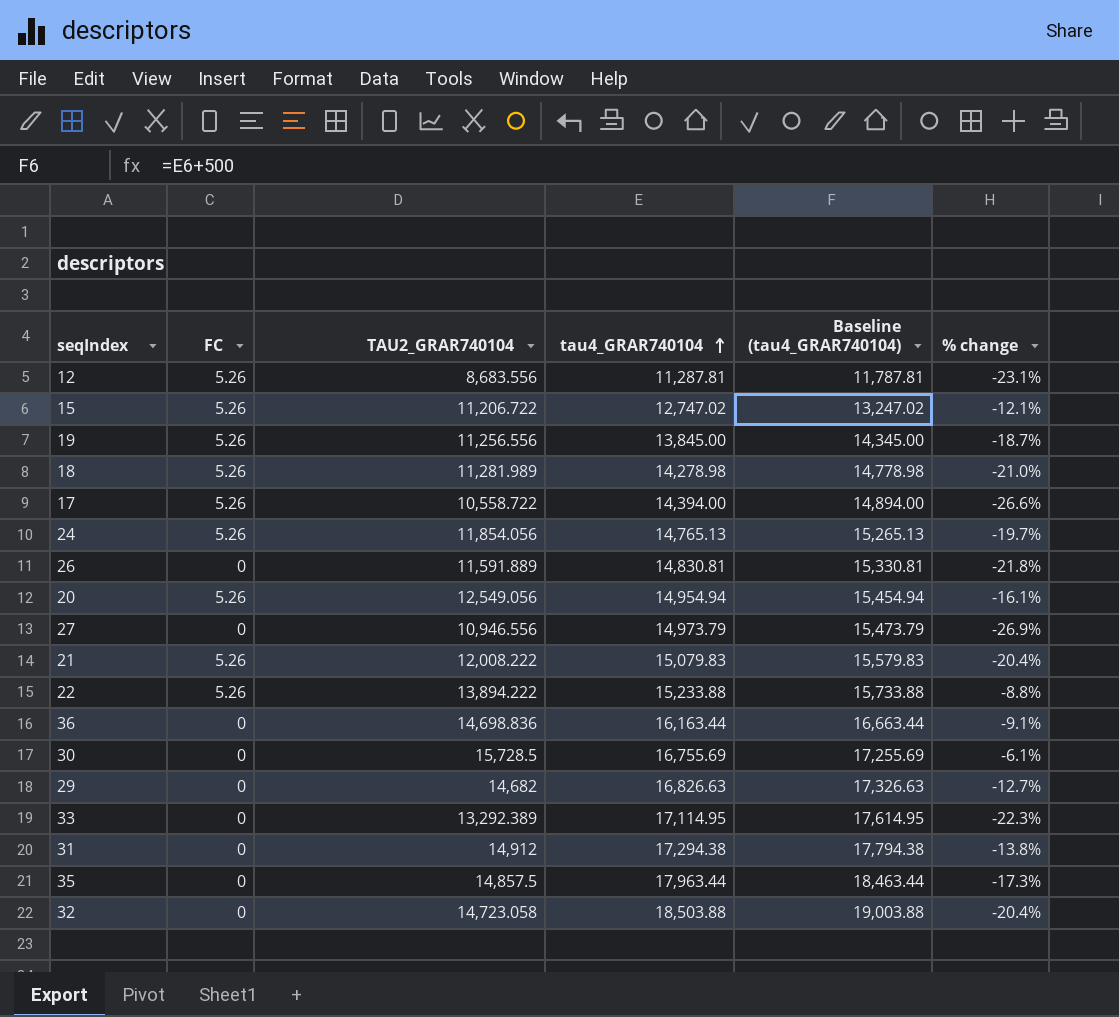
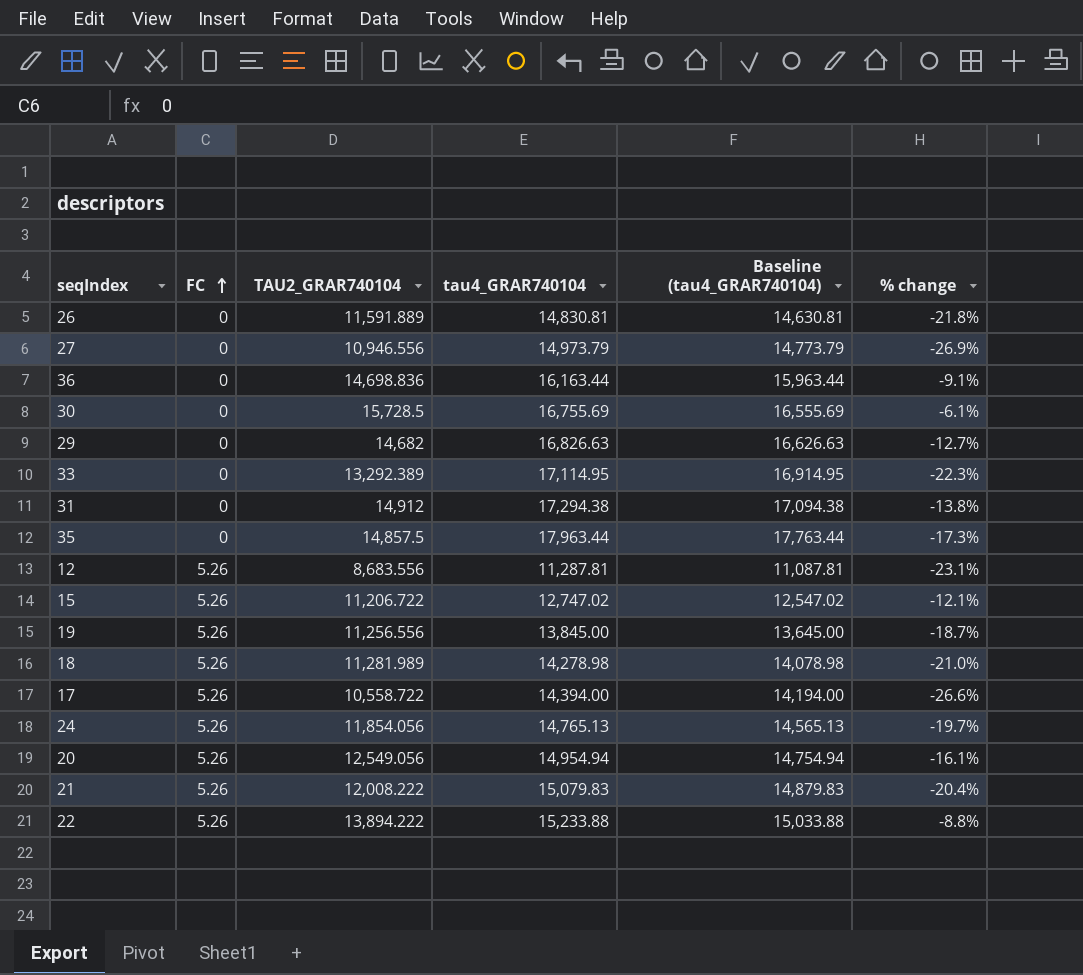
row order: tau4_GRAR740104 ascending -> FC ascending
column Baseline (tau4_GRAR740104) | formula: [tau4_GRAR740104] + 500 -> [tau4_GRAR740104] - 200
row 32: 0 | 14,723.058 | 18,503.88 | 19,003.88 | -20.4% -> none

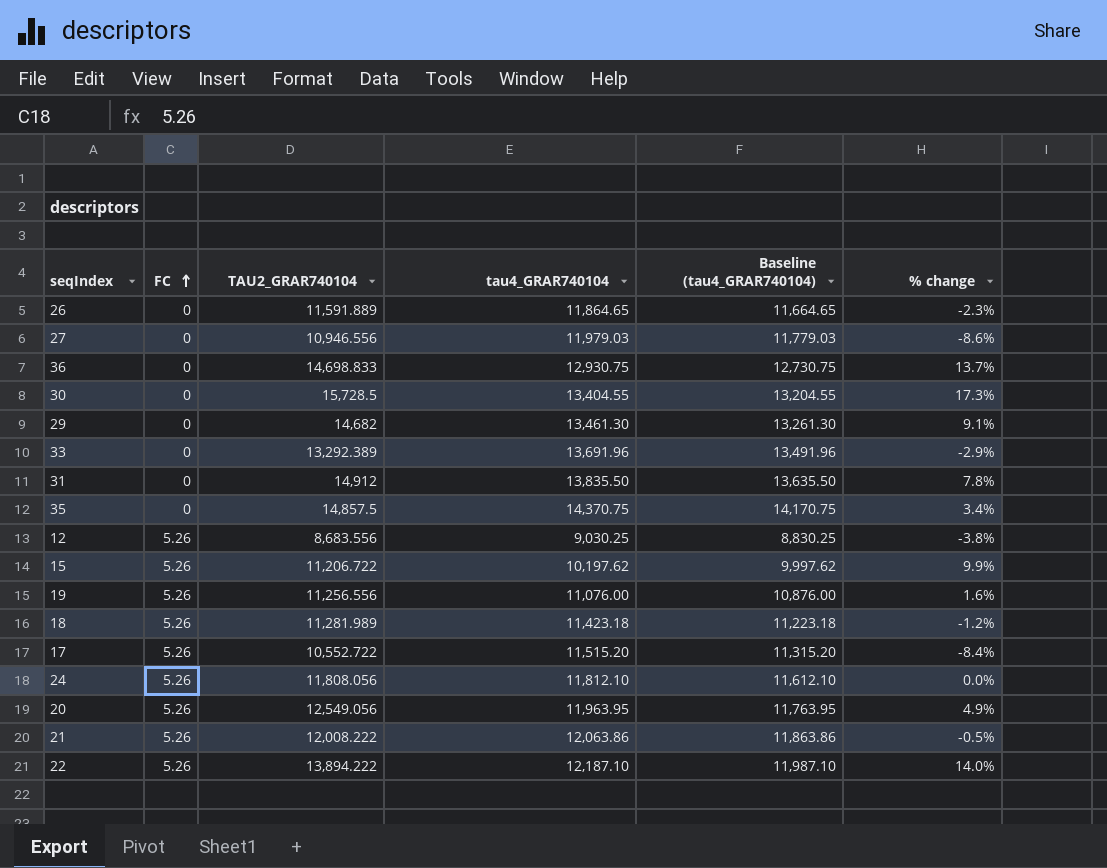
26 | tau4_GRAR740104: 14,830.81 -> 11,864.65
26 | Baseline (tau4_GRAR740104): 14,630.81 -> 11,664.65
26 | % change: -21.8% -> -2.3%
27 | tau4_GRAR740104: 14,973.79 -> 11,979.03
27 | Baseline (tau4_GRAR740104): 14,773.79 -> 11,779.03
27 | % change: -26.9% -> -8.6%
36 | TAU2_GRAR740104: 14,698.836 -> 14,698.833
36 | tau4_GRAR740104: 16,163.44 -> 12,930.75
36 | Baseline (tau4_GRAR740104): 15,963.44 -> 12,730.75
36 | % change: -9.1% -> 13.7%
30 | tau4_GRAR740104: 16,755.69 -> 13,404.55
30 | Baseline (tau4_GRAR740104): 16,555.69 -> 13,204.55
30 | % change: -6.1% -> 17.3%
29 | tau4_GRAR740104: 16,826.63 -> 13,461.30
29 | Baseline (tau4_GRAR740104): 16,626.63 -> 13,261.30
29 | % change: -12.7% -> 9.1%
33 | tau4_GRAR740104: 17,114.95 -> 13,691.96
33 | Baseline (tau4_GRAR740104): 16,914.95 -> 13,491.96
33 | % change: -22.3% -> -2.9%
31 | tau4_GRAR740104: 17,294.38 -> 13,835.50
31 | Baseline (tau4_GRAR740104): 17,094.38 -> 13,635.50
31 | % change: -13.8% -> 7.8%
35 | tau4_GRAR740104: 17,963.44 -> 14,370.75
35 | Baseline (tau4_GRAR740104): 17,763.44 -> 14,170.75
35 | % change: -17.3% -> 3.4%
12 | tau4_GRAR740104: 11,287.81 -> 9,030.25
12 | Baseline (tau4_GRAR740104): 11,087.81 -> 8,830.25
12 | % change: -23.1% -> -3.8%
15 | tau4_GRAR740104: 12,747.02 -> 10,197.62
15 | Baseline (tau4_GRAR740104): 12,547.02 -> 9,997.62
15 | % change: -12.1% -> 9.9%
19 | tau4_GRAR740104: 13,845.00 -> 11,076.00
19 | Baseline (tau4_GRAR740104): 13,645.00 -> 10,876.00
19 | % change: -18.7% -> 1.6%
18 | tau4_GRAR740104: 14,278.98 -> 11,423.18
18 | Baseline (tau4_GRAR740104): 14,078.98 -> 11,223.18
18 | % change: -21.0% -> -1.2%
17 | TAU2_GRAR740104: 10,558.722 -> 10,552.722
17 | tau4_GRAR740104: 14,394.00 -> 11,515.20
17 | Baseline (tau4_GRAR740104): 14,194.00 -> 11,315.20
17 | % change: -26.6% -> -8.4%
24 | TAU2_GRAR740104: 11,854.056 -> 11,808.056
24 | tau4_GRAR740104: 14,765.13 -> 11,812.10
24 | Baseline (tau4_GRAR740104): 14,565.13 -> 11,612.10
24 | % change: -19.7% -> 0.0%
20 | tau4_GRAR740104: 14,954.94 -> 11,963.95
20 | Baseline (tau4_GRAR740104): 14,754.94 -> 11,763.95
20 | % change: -16.1% -> 4.9%
21 | tau4_GRAR740104: 15,079.83 -> 12,063.86
21 | Baseline (tau4_GRAR740104): 14,879.83 -> 11,863.86
21 | % change: -20.4% -> -0.5%
22 | tau4_GRAR740104: 15,233.88 -> 12,187.10
22 | Baseline (tau4_GRAR740104): 15,033.88 -> 11,987.10
22 | % change: -8.8% -> 14.0%

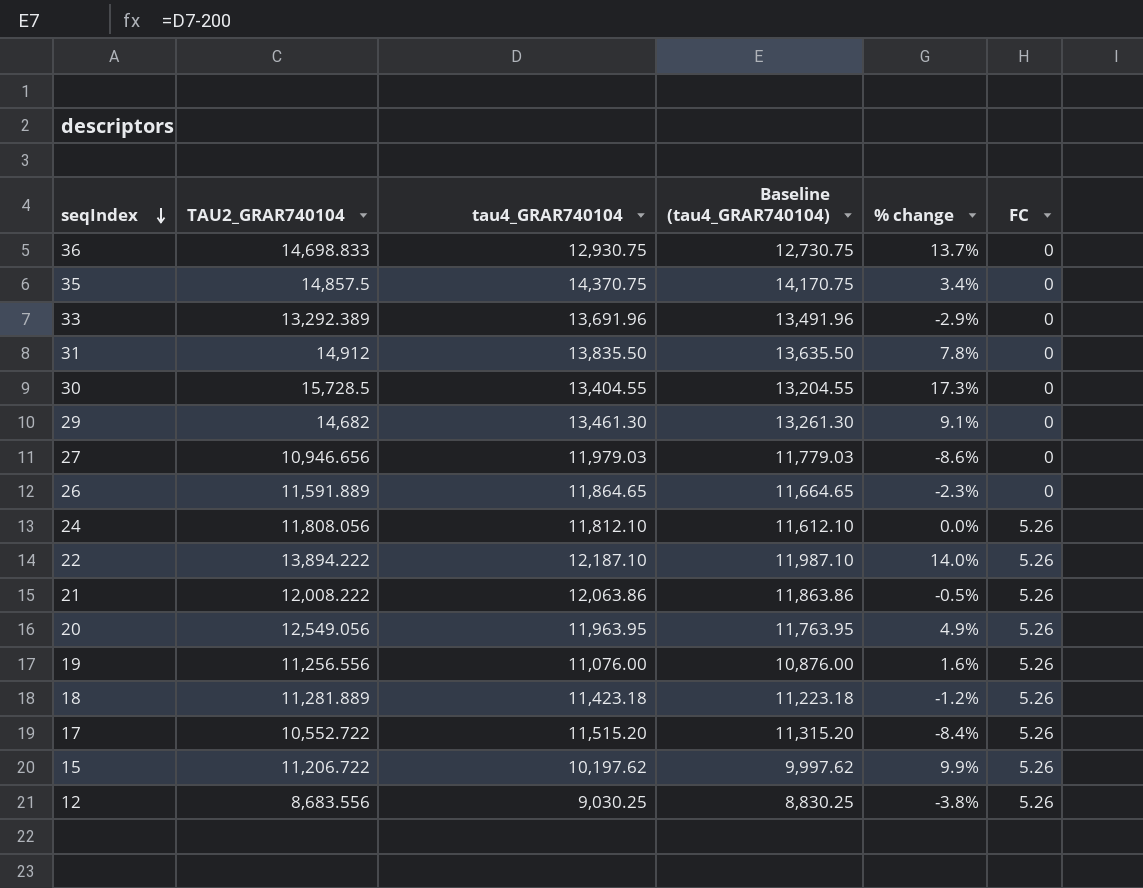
row order: FC ascending -> seqIndex descending
column FC | position: 2 -> 6
27 | TAU2_GRAR740104: 10,946.556 -> 10,946.656
18 | TAU2_GRAR740104: 11,281.989 -> 11,281.889

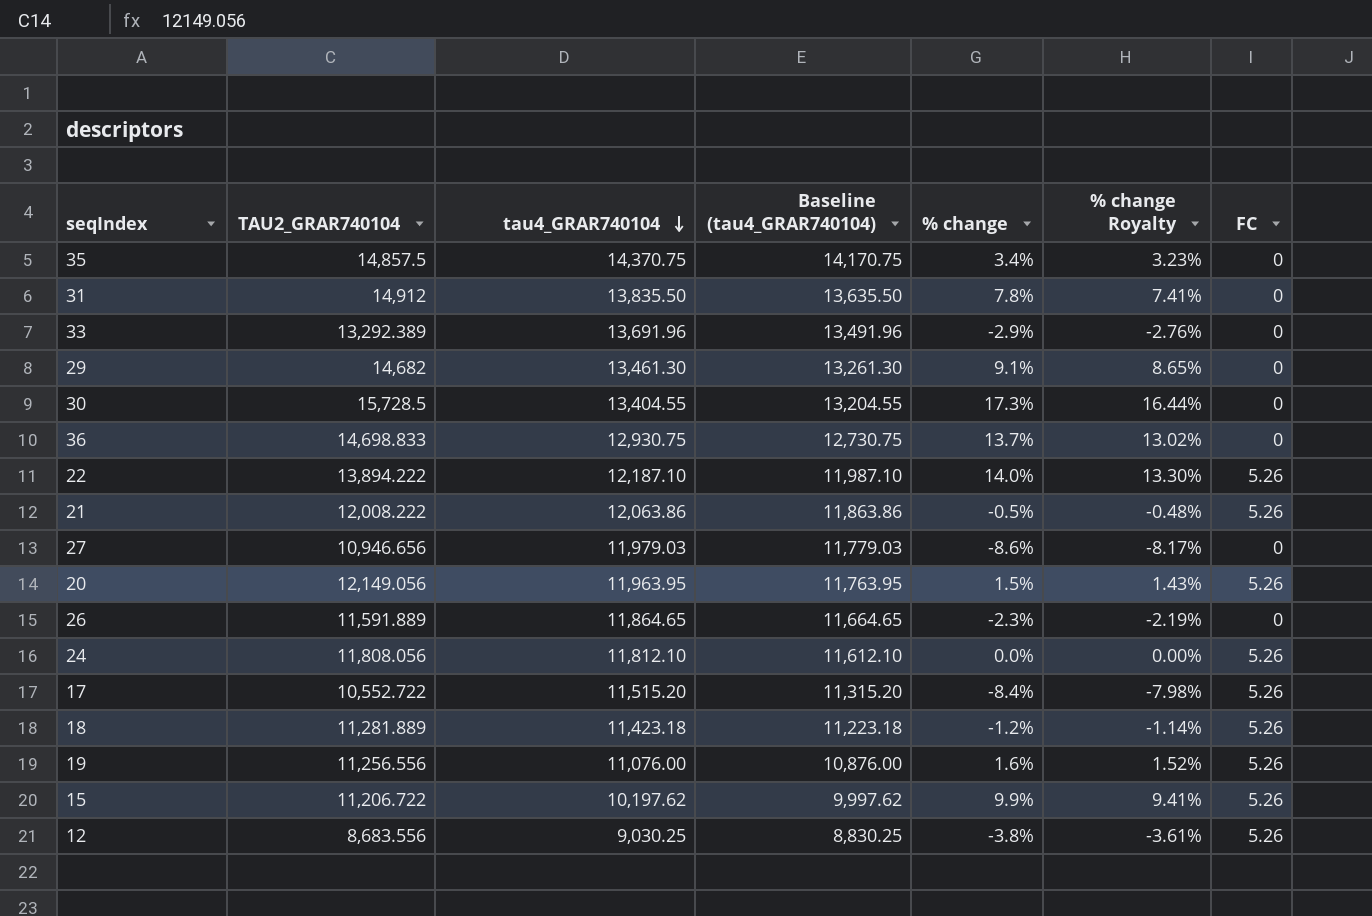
row order: seqIndex descending -> tau4_GRAR740104 descending
column % change Royalty | formula: none -> [% change] * 0.95
20 | TAU2_GRAR740104: 12,549.056 -> 12,149.056
20 | % change: 4.9% -> 1.5%

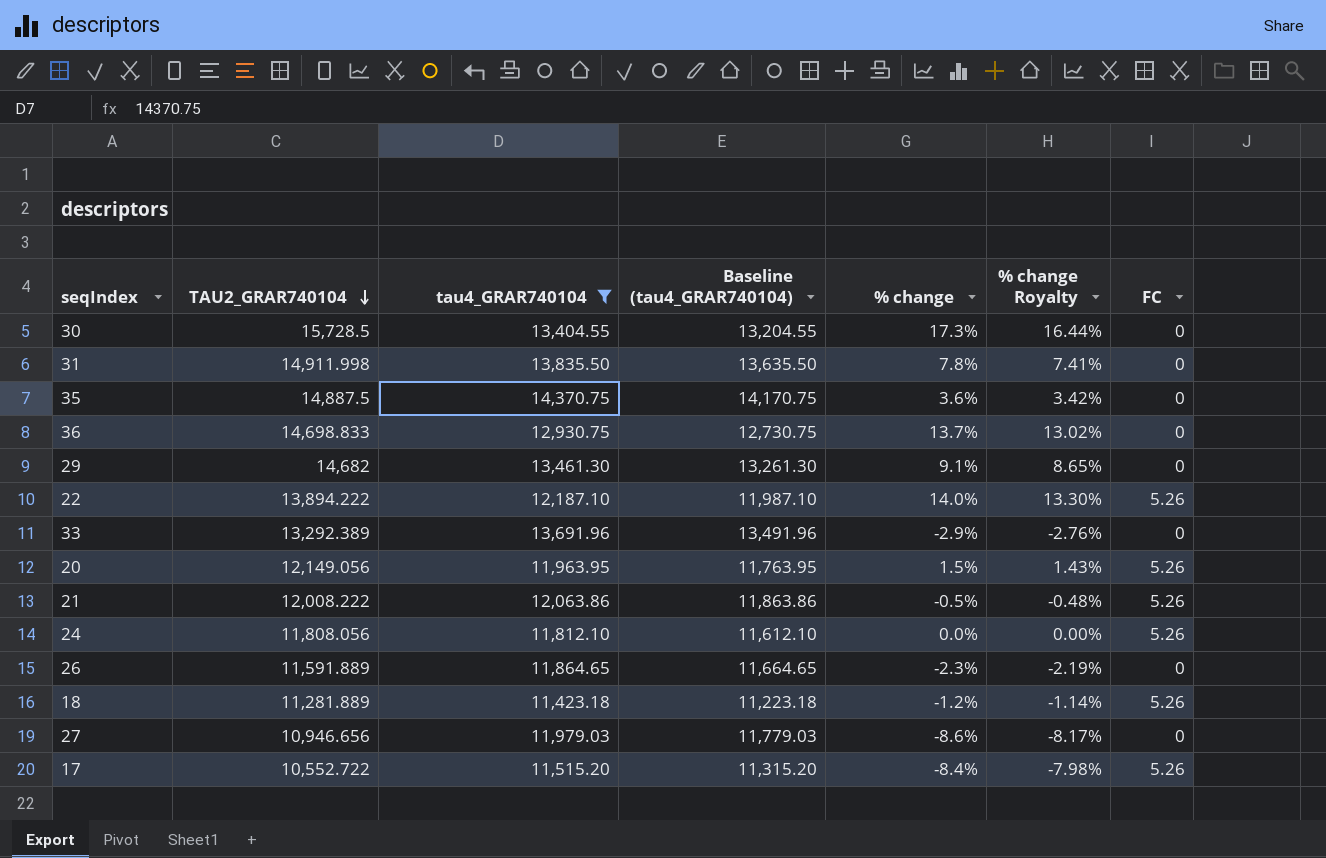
filter: none -> tau4_GRAR740104 >= 11,423.18
row order: tau4_GRAR740104 descending -> TAU2_GRAR740104 descending
31 | TAU2_GRAR740104: 14,912 -> 14,911.998
35 | TAU2_GRAR740104: 14,857.5 -> 14,887.5
35 | % change: 3.4% -> 3.6%
35 | % change Royalty: 3.23% -> 3.42%

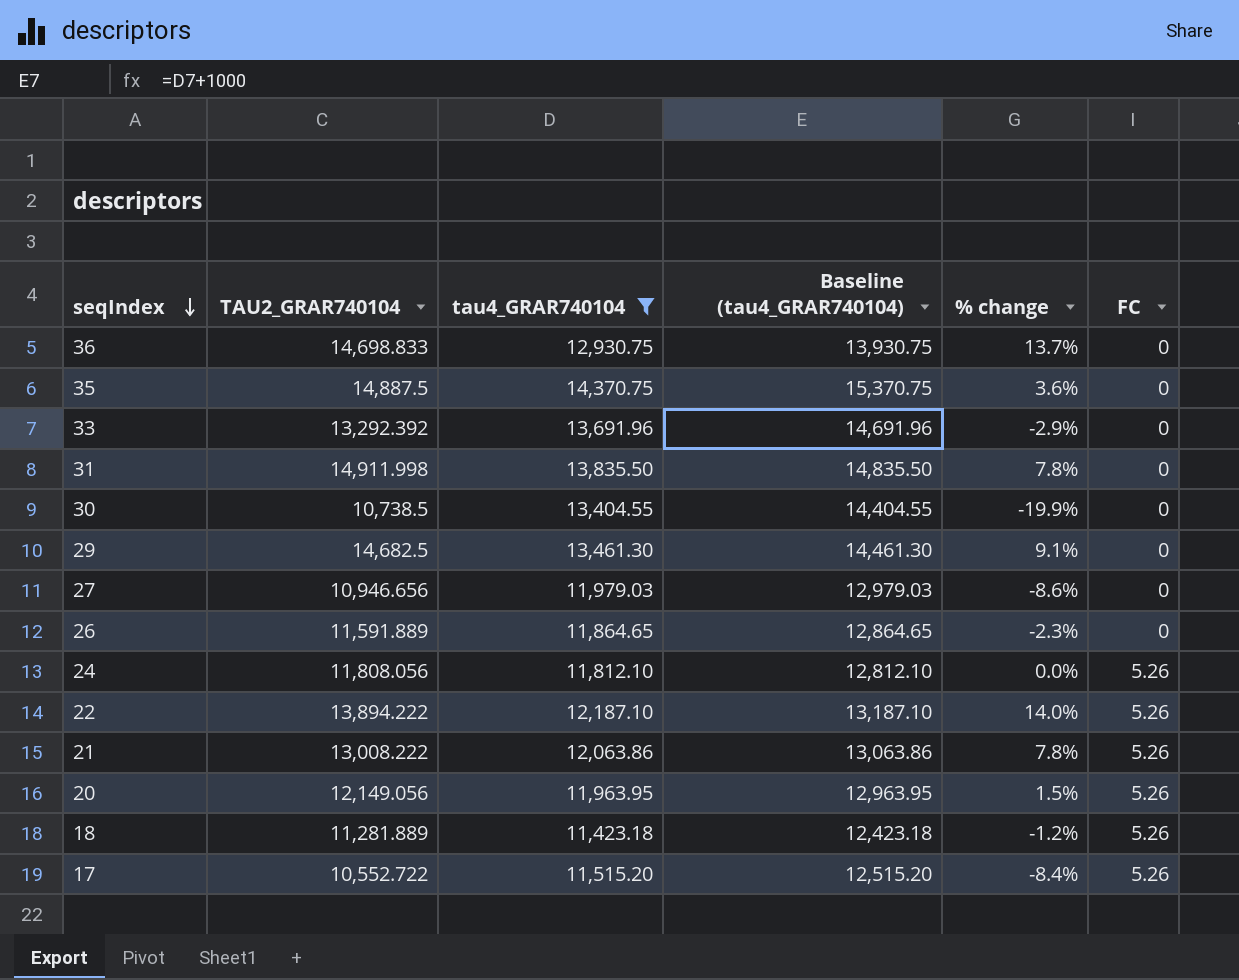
row order: TAU2_GRAR740104 descending -> seqIndex descending
column % change Royalty | formula: [% change] * 0.95 -> none
column Baseline (tau4_GRAR740104) | formula: [tau4_GRAR740104] - 200 -> [tau4_GRAR740104] + 1000
33 | TAU2_GRAR740104: 13,292.389 -> 13,292.392
30 | TAU2_GRAR740104: 15,728.5 -> 10,738.5
30 | % change: 17.3% -> -19.9%
29 | TAU2_GRAR740104: 14,682 -> 14,682.5
21 | TAU2_GRAR740104: 12,008.222 -> 13,008.222
21 | % change: -0.5% -> 7.8%

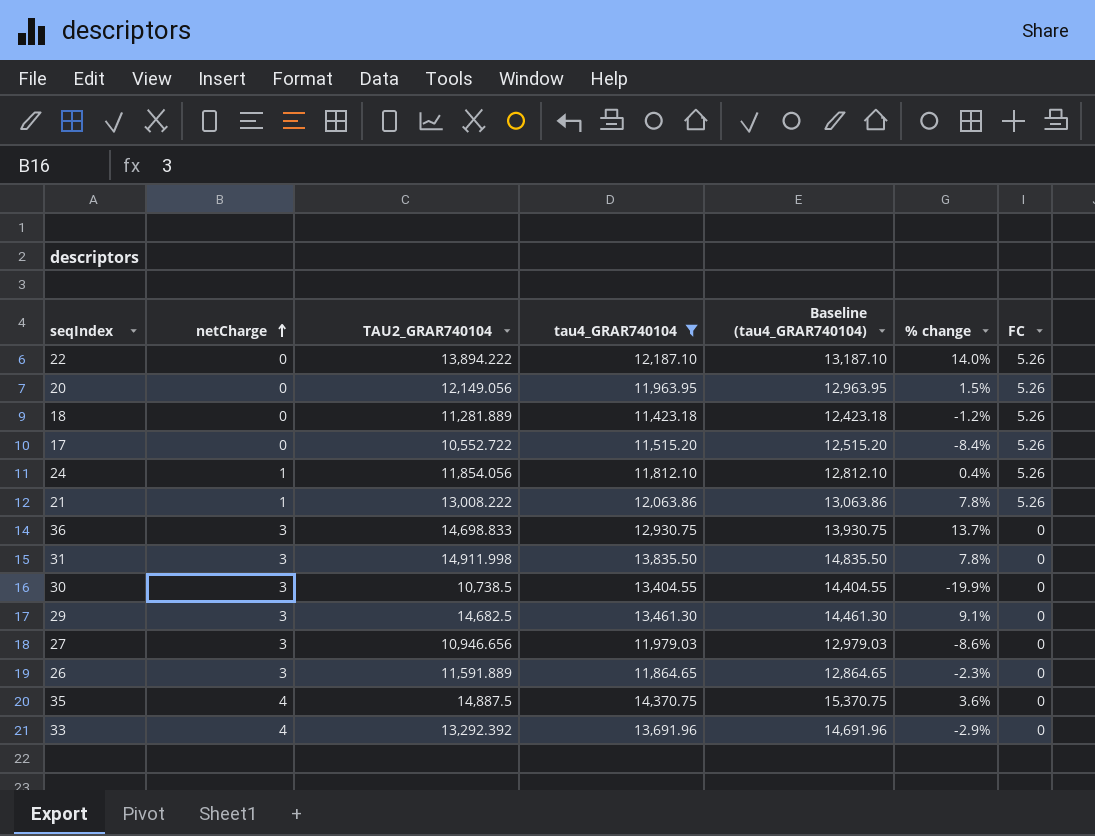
row order: seqIndex descending -> netCharge ascending
column netCharge | position: none -> 2
24 | TAU2_GRAR740104: 11,808.056 -> 11,854.056
24 | % change: 0.0% -> 0.4%

